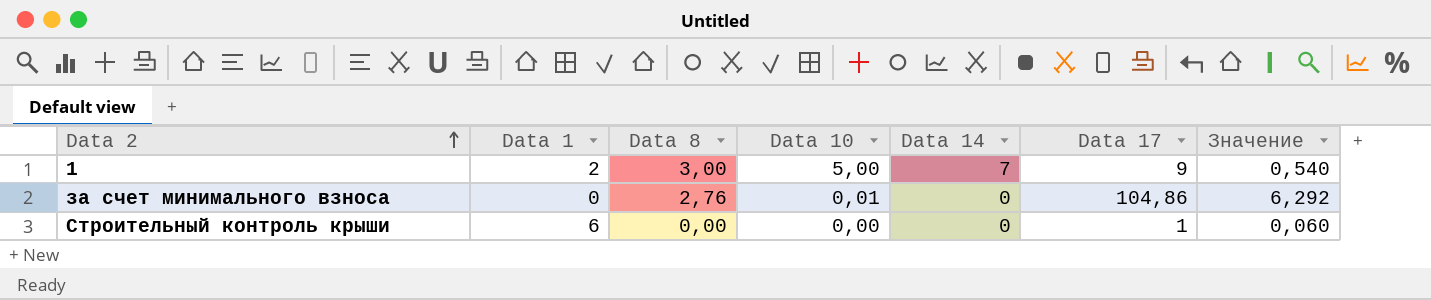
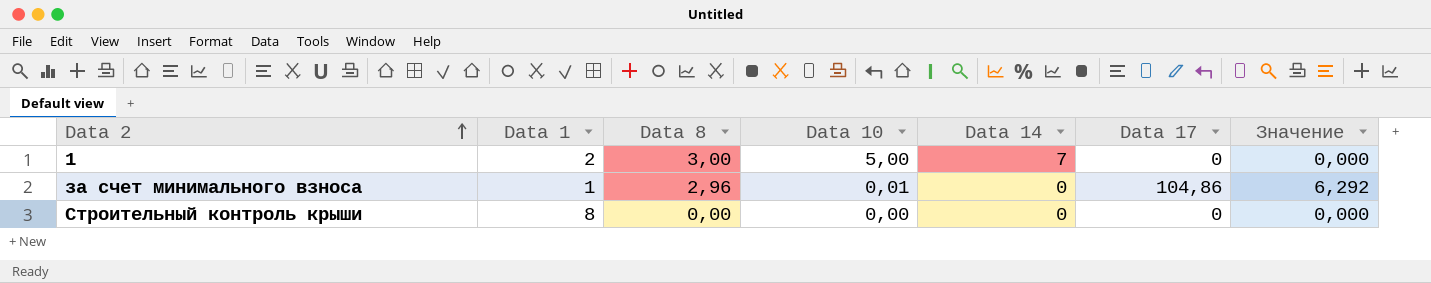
1 | Data 17: 9 -> 0
1 | Значение: 0,540 -> 0,000
за счет минимального взноса | Data 1: 0 -> 1
за счет минимального взноса | Data 8: 2,76 -> 2,96
Строительный контроль крыши | Data 1: 6 -> 8
Строительный контроль крыши | Data 17: 1 -> 0
Строительный контроль крыши | Значение: 0,060 -> 0,000

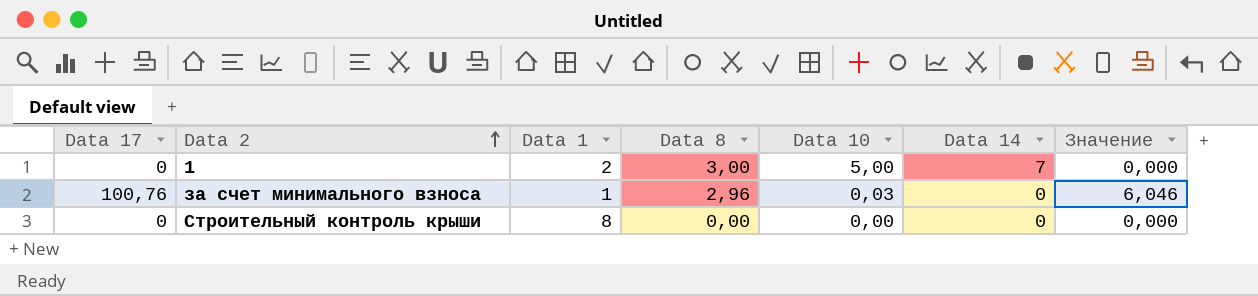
column Data 17 | position: 6 -> 1
за счет минимального взноса | Data 17: 104,86 -> 100,76
за счет минимального взноса | Data 10: 0,01 -> 0,03
за счет минимального взноса | Значение: 6,292 -> 6,046

